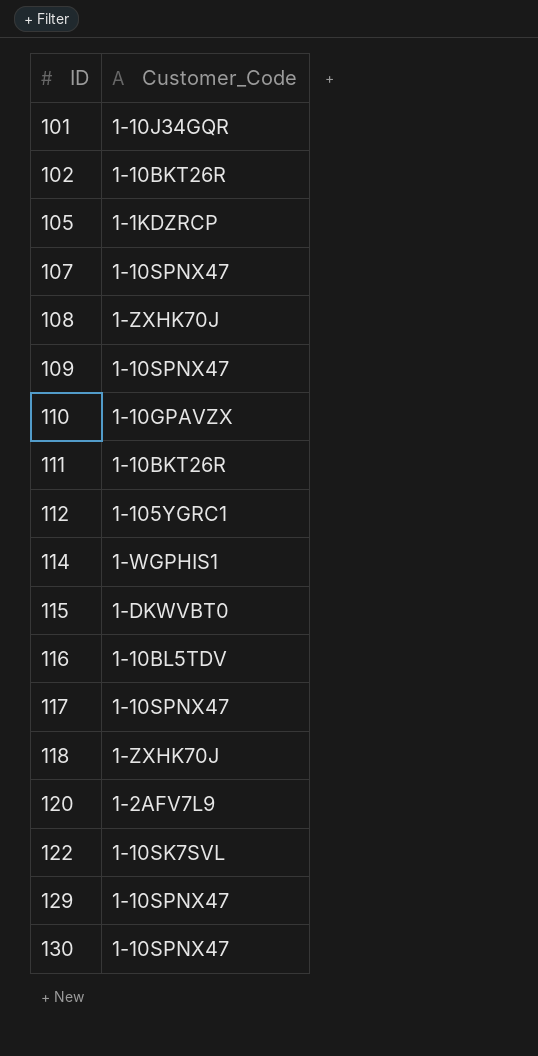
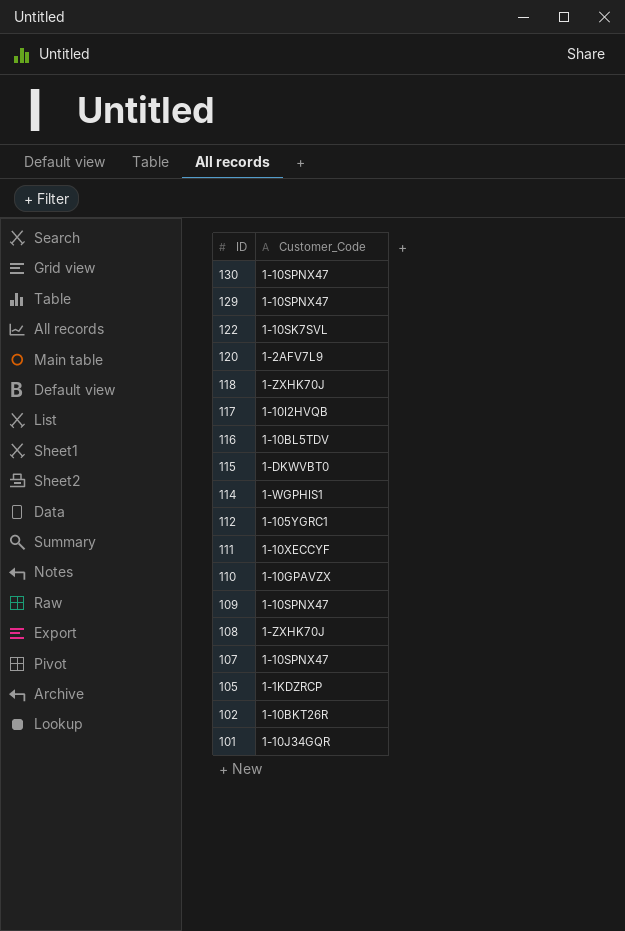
row order: ID ascending -> ID descending
117 | Customer_Code: 1-10SPNX47 -> 1-10I2HVQB
111 | Customer_Code: 1-10BKT26R -> 1-10XECCYF

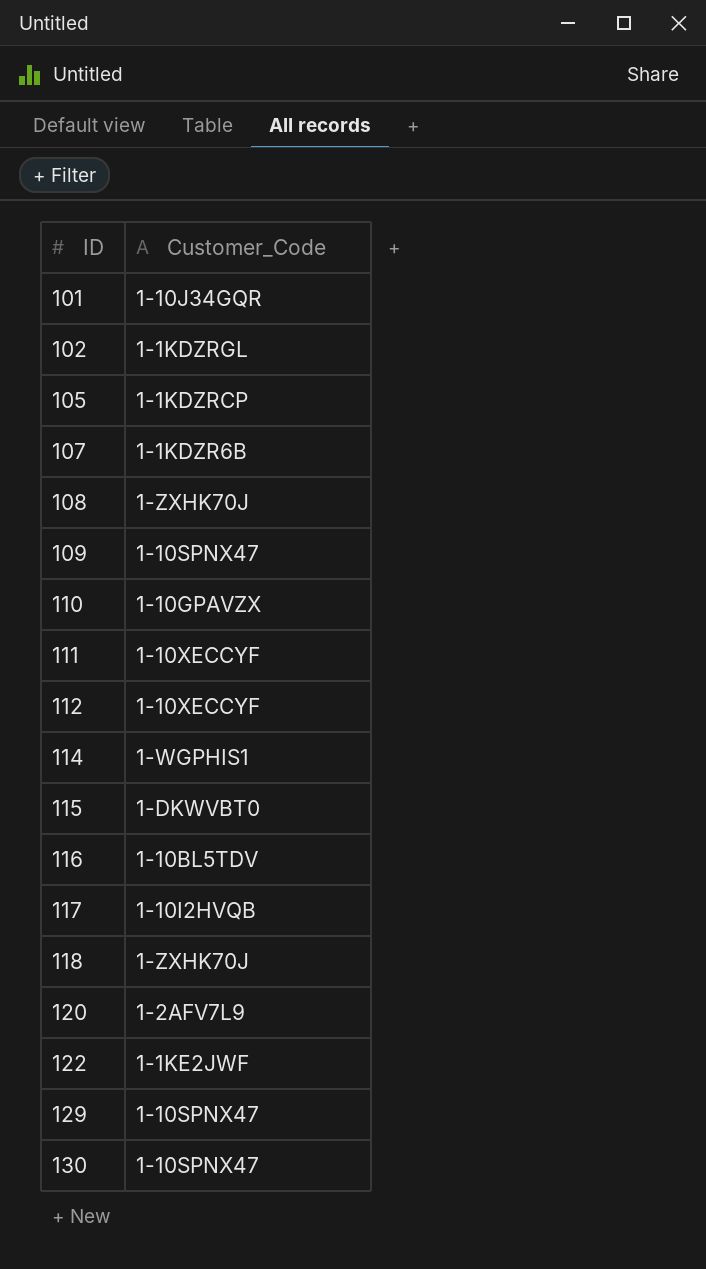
row order: ID descending -> ID ascending
102 | Customer_Code: 1-10BKT26R -> 1-1KDZRGL
107 | Customer_Code: 1-10SPNX47 -> 1-1KDZR6B
112 | Customer_Code: 1-105YGRC1 -> 1-10XECCYF
122 | Customer_Code: 1-10SK7SVL -> 1-1KE2JWF

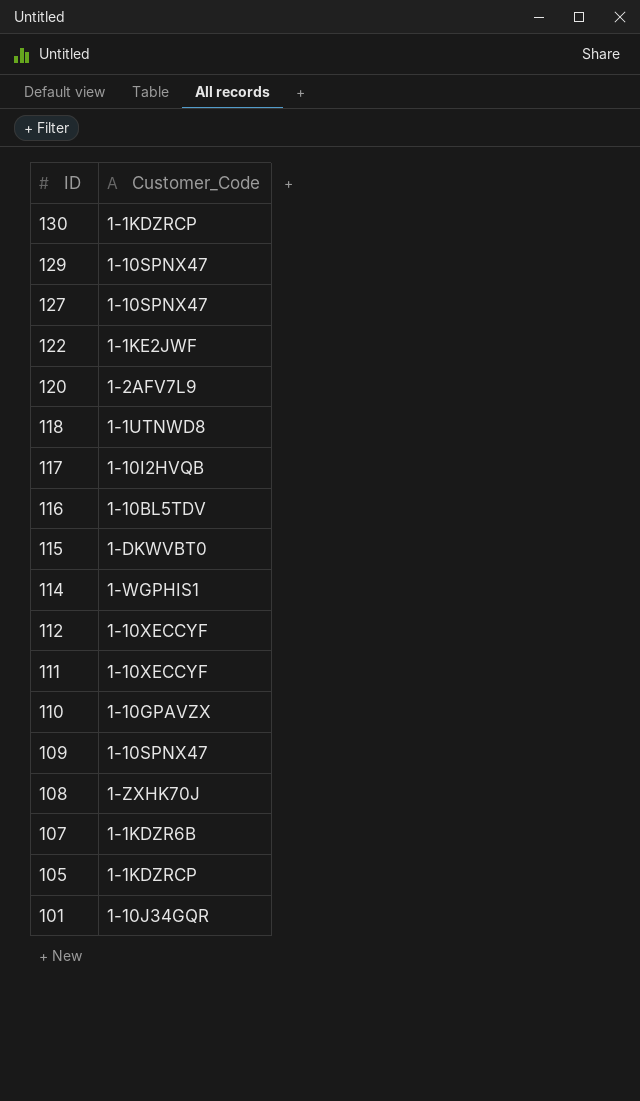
row order: ID ascending -> ID descending
row 102: 1-1KDZRGL -> none
130 | Customer_Code: 1-10SPNX47 -> 1-1KDZRCP
row 127: none -> 1-10SPNX47
118 | Customer_Code: 1-ZXHK70J -> 1-1UTNWD8

